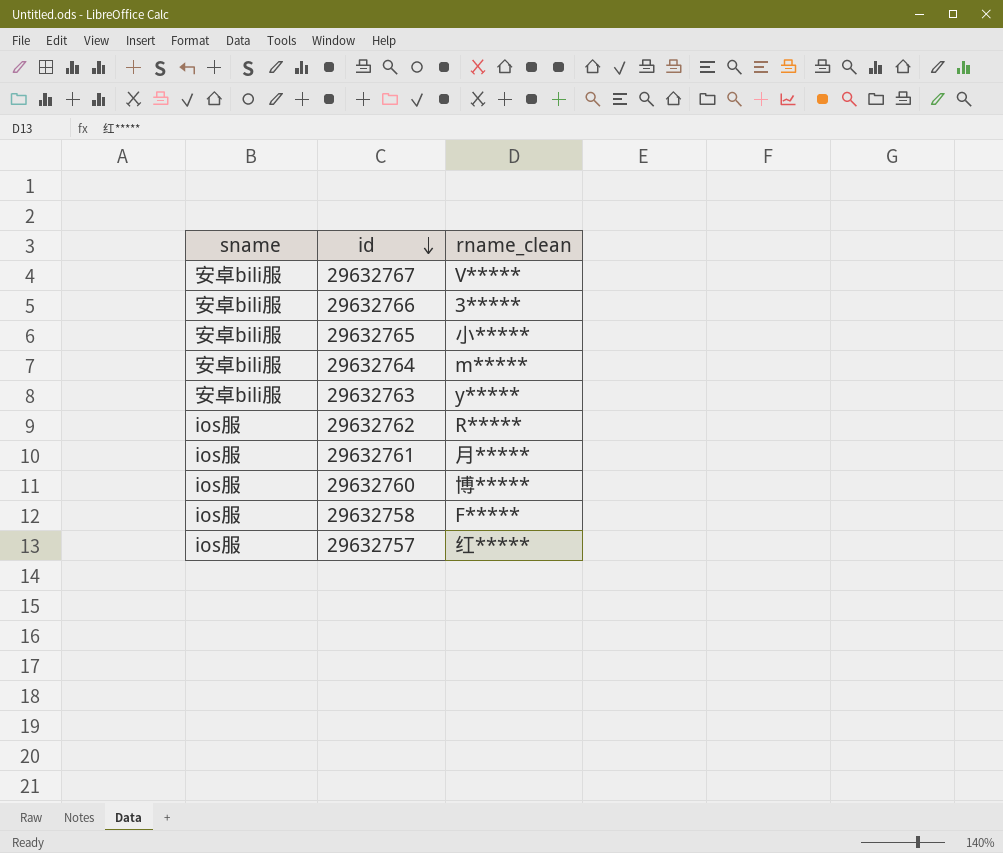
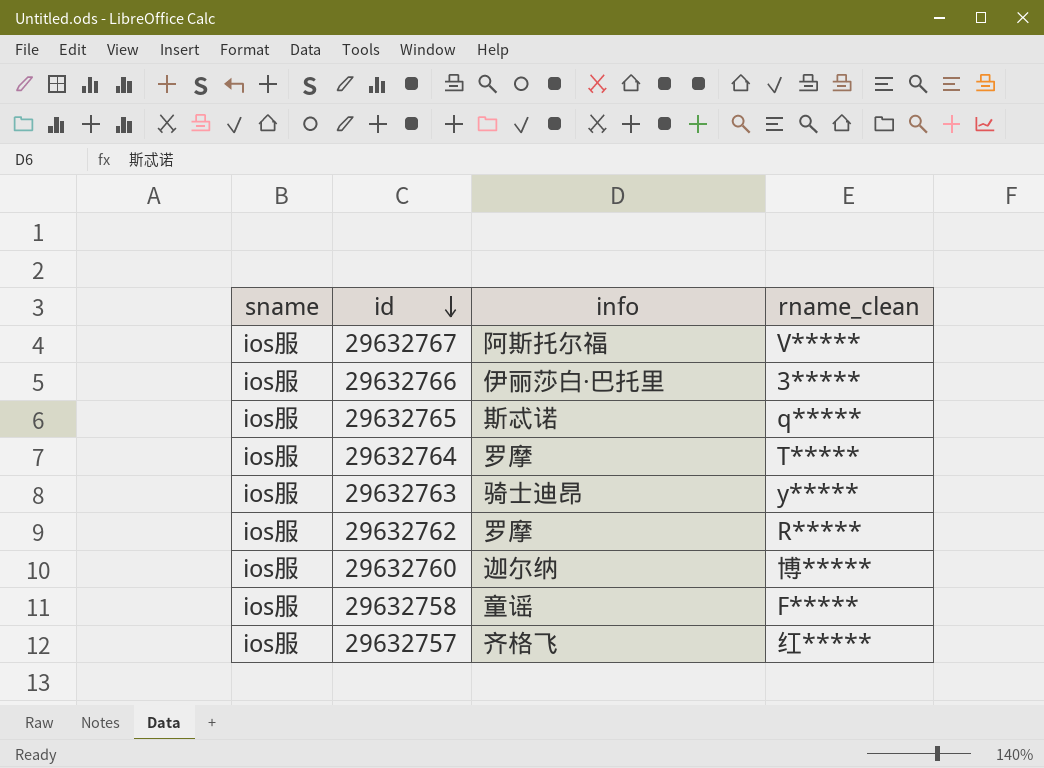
column info | position: none -> 3
row 29632761: ios服 | 月***** -> none
29632767 | sname: 安卓bili服 -> ios服
29632766 | sname: 安卓bili服 -> ios服
29632765 | sname: 安卓bili服 -> ios服
29632765 | rname_clean: 小***** -> q*****
29632764 | sname: 安卓bili服 -> ios服
29632764 | rname_clean: m***** -> T*****
29632763 | sname: 安卓bili服 -> ios服

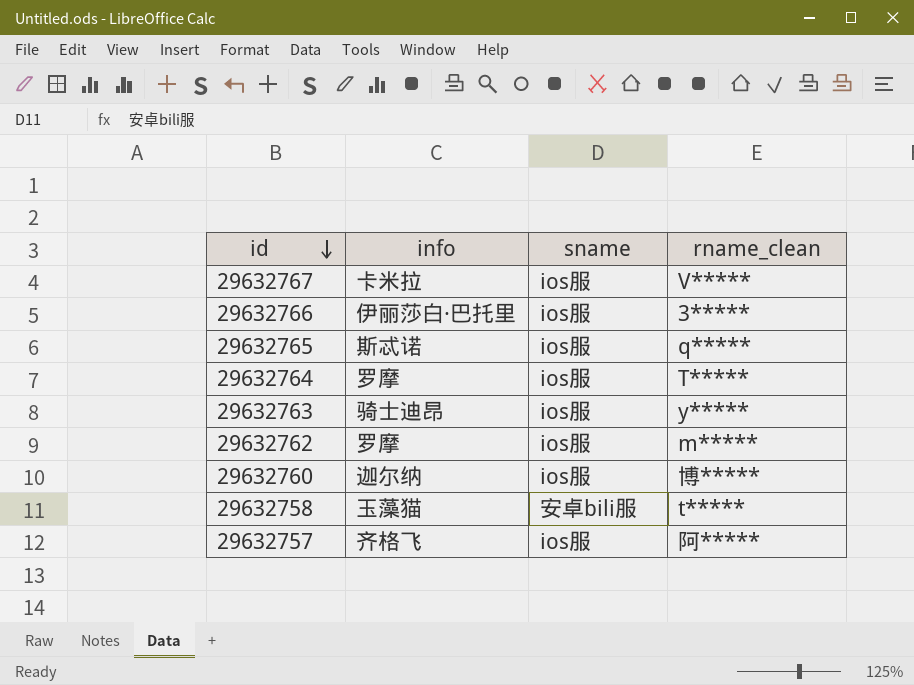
column sname | position: 1 -> 3
29632767 | info: 阿斯托尔福 -> 卡米拉
29632762 | rname_clean: R***** -> m*****
29632758 | info: 童谣 -> 玉藻猫
29632758 | sname: ios服 -> 安卓bili服
29632758 | rname_clean: F***** -> t*****
29632757 | rname_clean: 红***** -> 阿*****

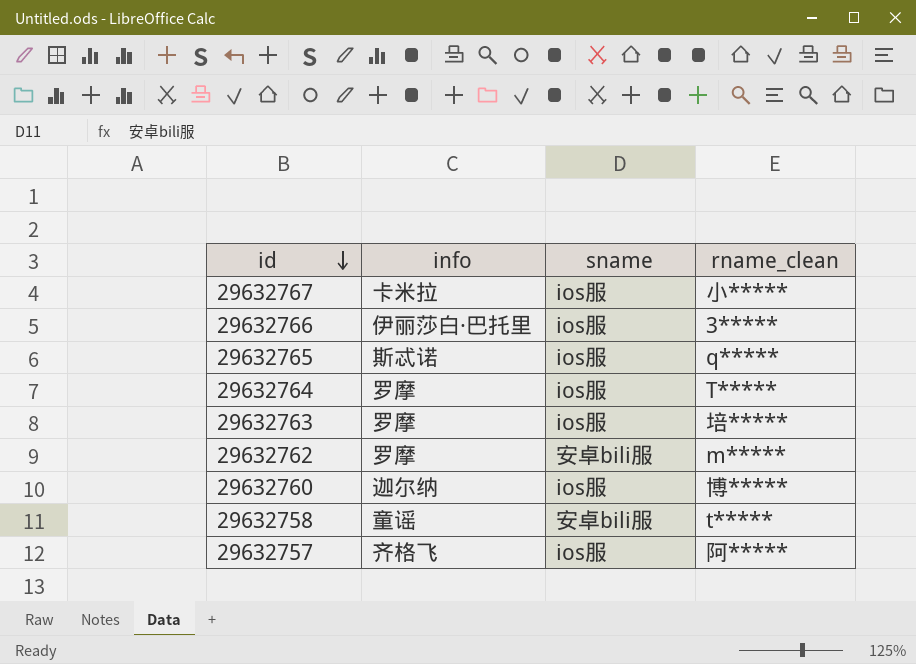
29632767 | rname_clean: V***** -> 小*****
29632763 | info: 骑士迪昂 -> 罗摩
29632763 | rname_clean: y***** -> 培*****
29632762 | sname: ios服 -> 安卓bili服
29632758 | info: 玉藻猫 -> 童谣

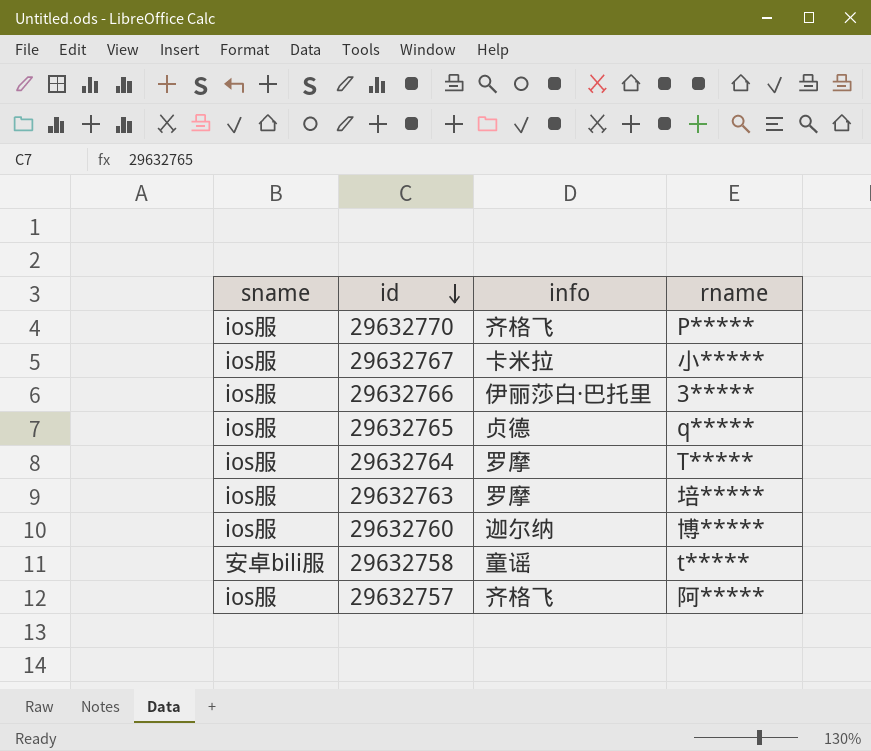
column sname | position: 3 -> 1
column name: rname_clean -> rname
row 29632762: 罗摩 | 安卓bili服 | m***** -> none
row 29632770: none -> ios服 | 齐格飞 | P*****
29632765 | info: 斯忒诺 -> 贞德

